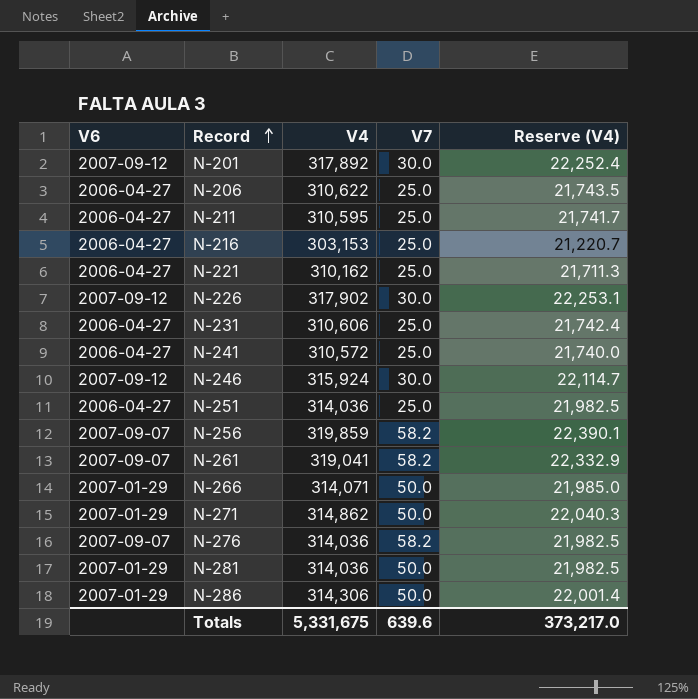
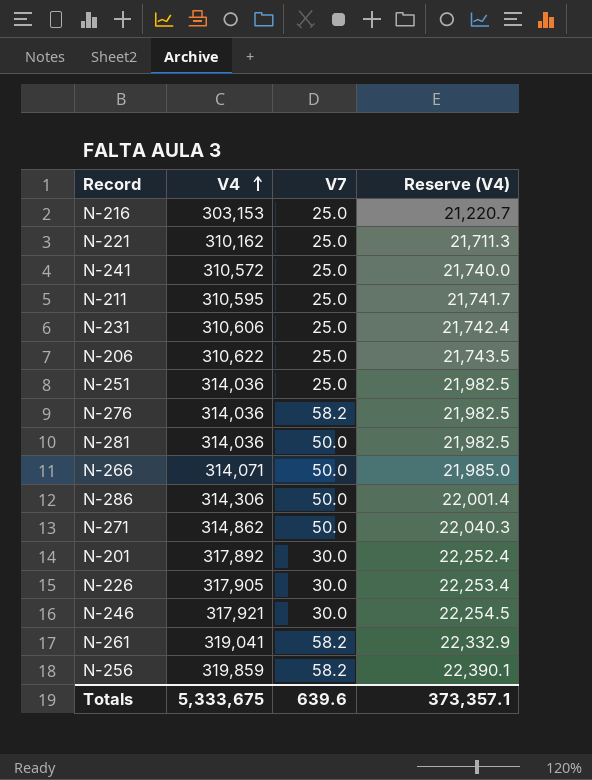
row order: Record ascending -> V4 ascending
column V6 | position: 1 -> none
N-226 | V4: 317,902 -> 317,905
N-226 | Reserve (V4): 22,253.1 -> 22,253.4
N-246 | V4: 315,924 -> 317,921
N-246 | Reserve (V4): 22,114.7 -> 22,254.5
Totals | V4: 5,331,675 -> 5,333,675
Totals | Reserve (V4): 373,217.0 -> 373,357.1

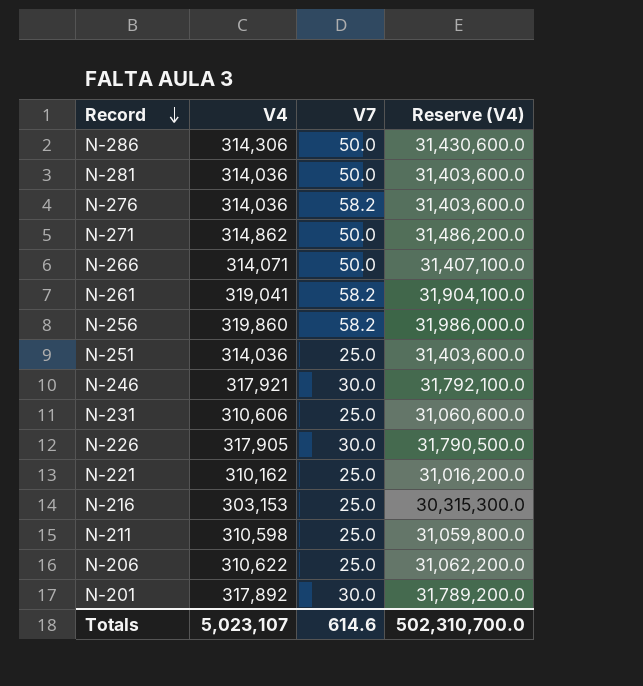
row order: V4 ascending -> Record descending
column Reserve (V4) | formula: [V4] * 0.07 -> [V4] * 100
row N-241: 310,572 | 25.0 | 21,740.0 -> none
N-256 | V4: 319,859 -> 319,860
N-211 | V4: 310,595 -> 310,598
Totals | V4: 5,333,675 -> 5,023,107
Totals | V7: 639.6 -> 614.6
Totals | Reserve (V4): 373,357.1 -> 502,310,700.0

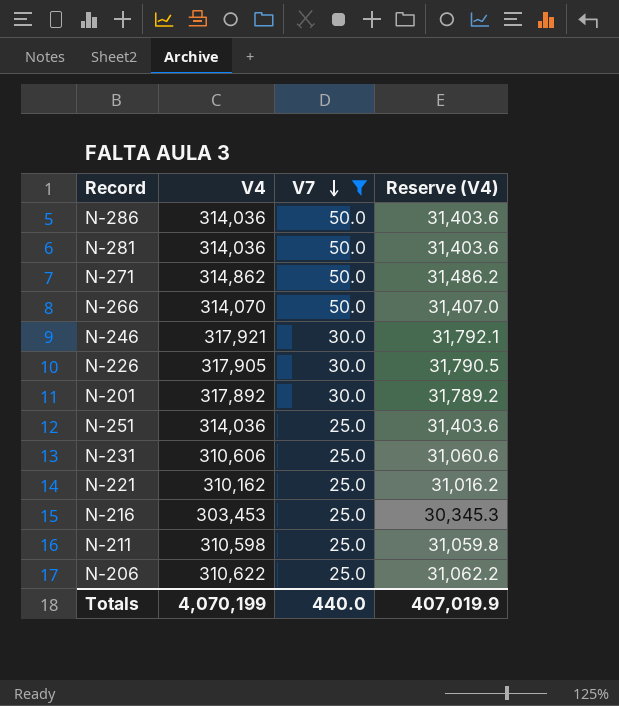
filter: none -> V7 != 58.2
row order: Record descending -> V7 descending
column Reserve (V4) | formula: [V4] * 100 -> [V4] * 0.1
N-286 | V4: 314,306 -> 314,036
N-266 | V4: 314,071 -> 314,070
N-216 | V4: 303,153 -> 303,453
Totals | V4: 5,023,107 -> 4,070,199
Totals | V7: 614.6 -> 440.0
Totals | Reserve (V4): 502,310,700.0 -> 407,019.9

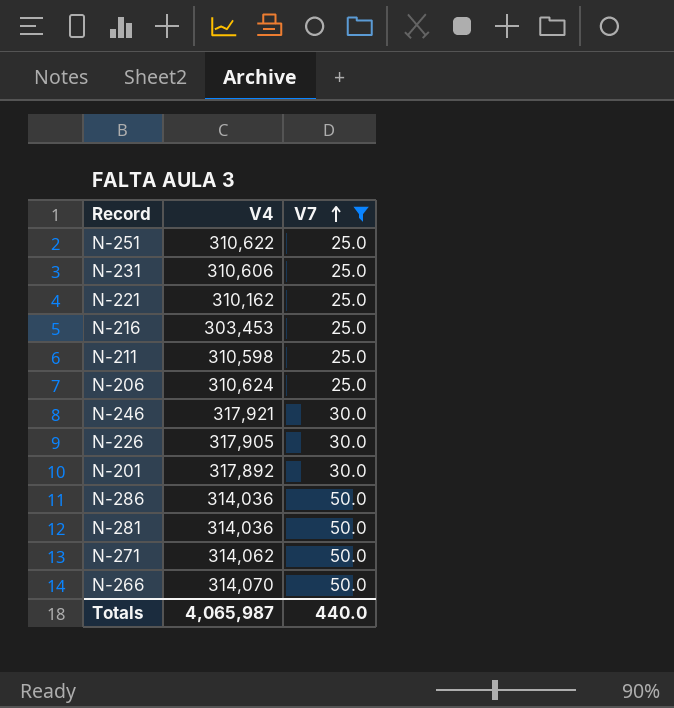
row order: V7 descending -> V7 ascending
column Reserve (V4) | formula: [V4] * 0.1 -> none
N-251 | V4: 314,036 -> 310,622
N-206 | V4: 310,622 -> 310,624
N-271 | V4: 314,862 -> 314,062
Totals | V4: 4,070,199 -> 4,065,987

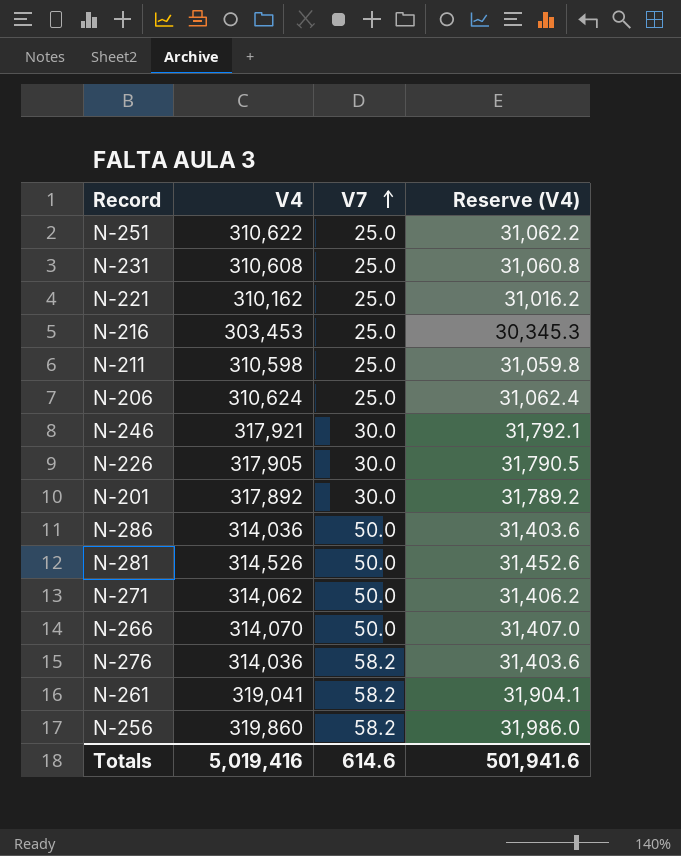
filter: V7 != 58.2 -> none
column Reserve (V4) | formula: none -> [V4] * 0.1
N-231 | V4: 310,606 -> 310,608
N-281 | V4: 314,036 -> 314,526
Totals | V4: 4,065,987 -> 5,019,416
Totals | V7: 440.0 -> 614.6

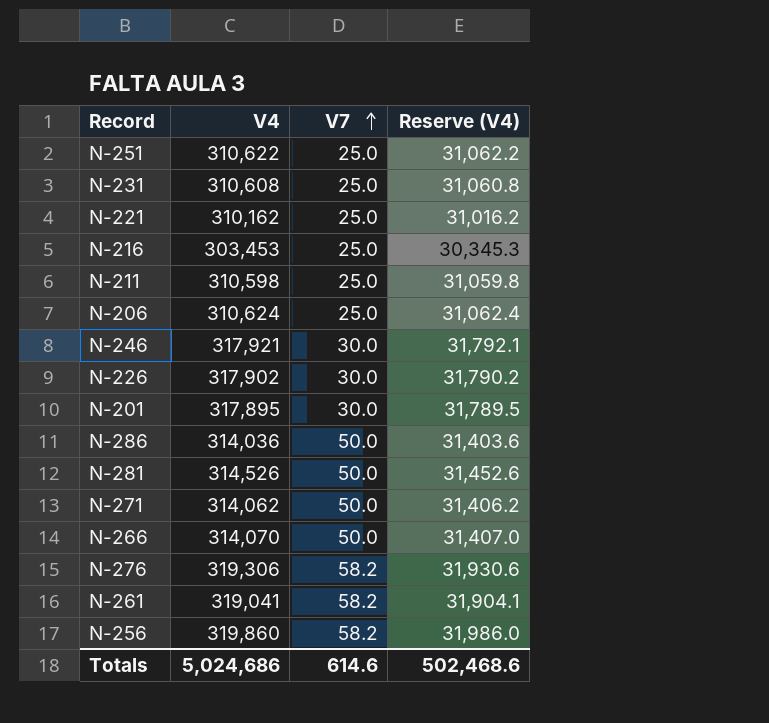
N-226 | V4: 317,905 -> 317,902
N-226 | Reserve (V4): 31,790.5 -> 31,790.2
N-201 | V4: 317,892 -> 317,895
N-201 | Reserve (V4): 31,789.2 -> 31,789.5
N-276 | V4: 314,036 -> 319,306
N-276 | Reserve (V4): 31,403.6 -> 31,930.6
Totals | V4: 5,019,416 -> 5,024,686
Totals | Reserve (V4): 501,941.6 -> 502,468.6

